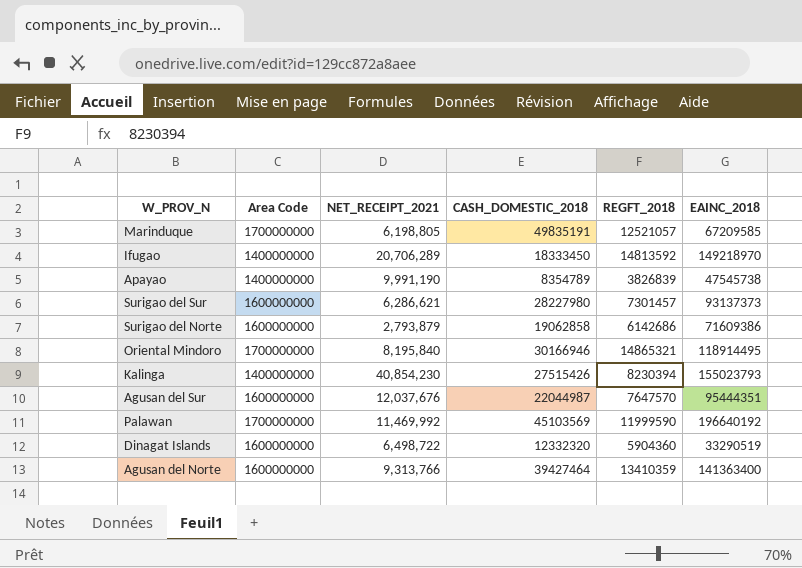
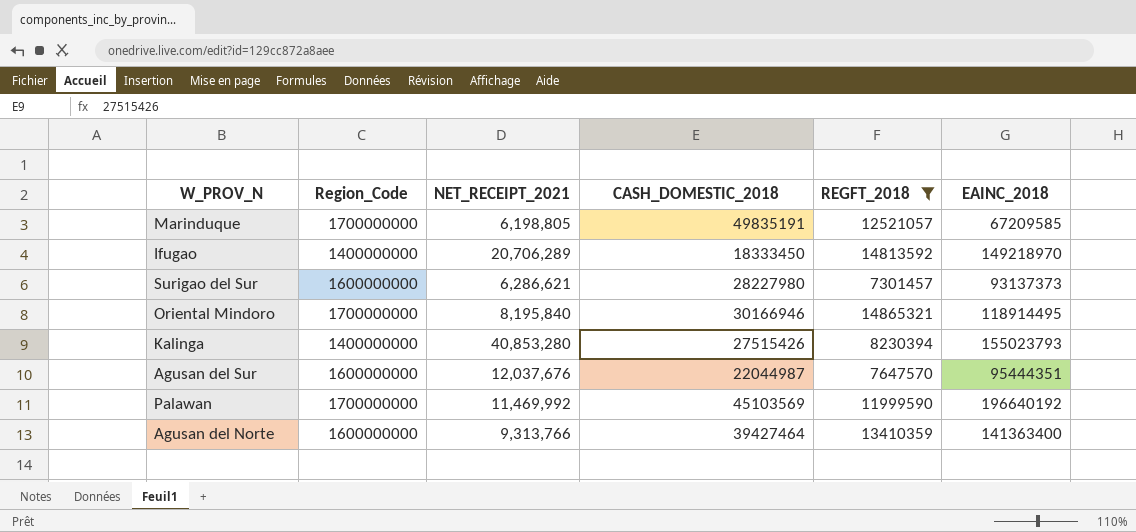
filter: none -> REGFT_2018 >= 7301457
column name: Area Code -> Region_Code
Kalinga | NET_RECEIPT_2021: 40,854,230 -> 40,853,280

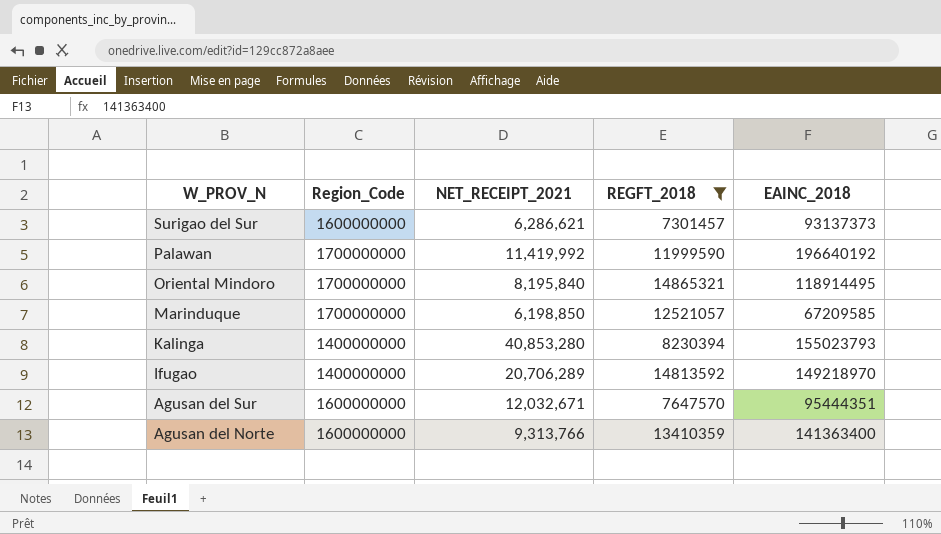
row order: none -> W_PROV_N descending
column CASH_DOMESTIC_2018 | position: 4 -> none
Palawan | NET_RECEIPT_2021: 11,469,992 -> 11,419,992
Marinduque | NET_RECEIPT_2021: 6,198,805 -> 6,198,850
Agusan del Sur | NET_RECEIPT_2021: 12,037,676 -> 12,032,671

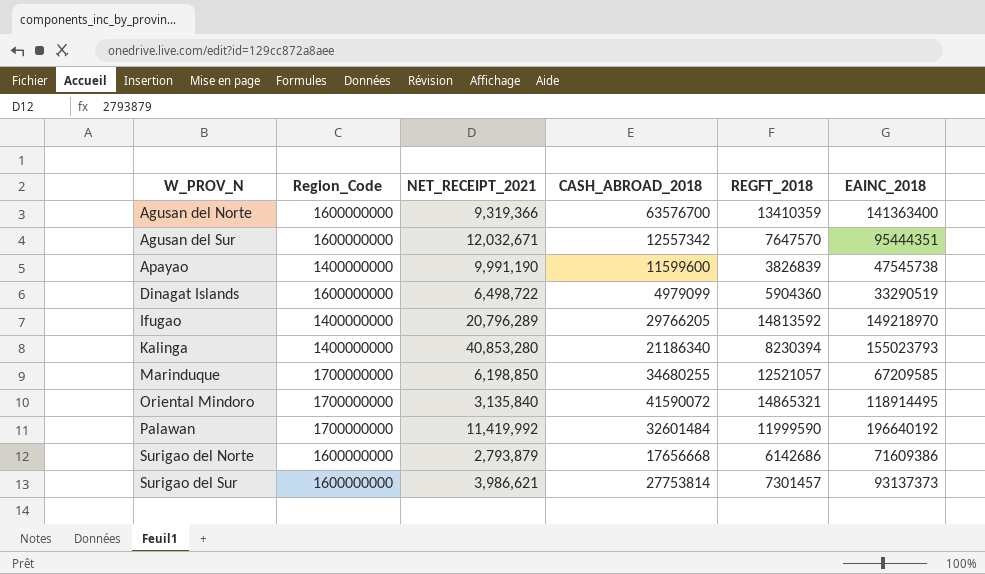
filter: REGFT_2018 >= 7301457 -> none
row order: W_PROV_N descending -> W_PROV_N ascending
column CASH_ABROAD_2018 | position: none -> 4
Agusan del Norte | NET_RECEIPT_2021: 9,313,766 -> 9,319,366
Ifugao | NET_RECEIPT_2021: 20,706,289 -> 20,796,289
Oriental Mindoro | NET_RECEIPT_2021: 8,195,840 -> 3,135,840
Surigao del Sur | NET_RECEIPT_2021: 6,286,621 -> 3,986,621

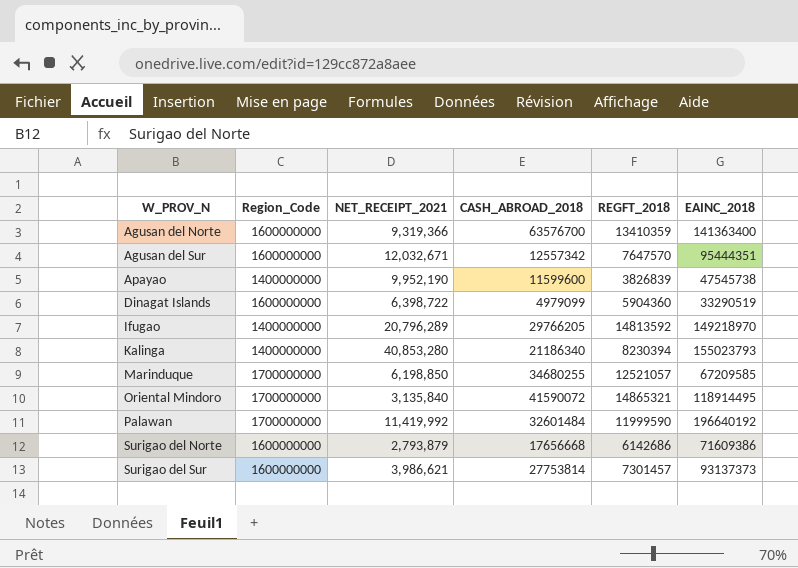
Apayao | NET_RECEIPT_2021: 9,991,190 -> 9,952,190
Dinagat Islands | NET_RECEIPT_2021: 6,498,722 -> 6,398,722

